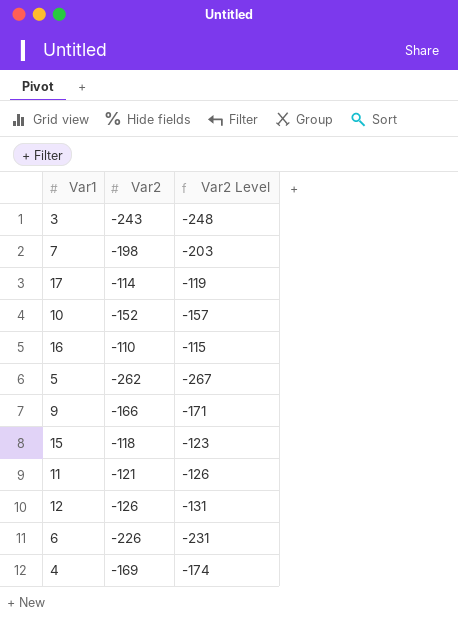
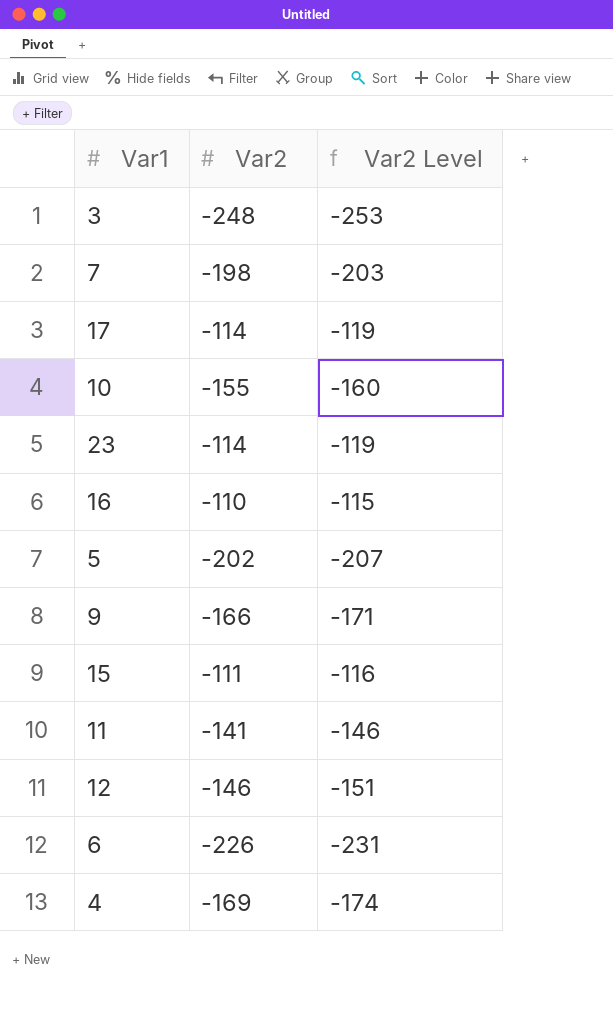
3 | Var2: -243 -> -248
3 | Var2 Level: -248 -> -253
10 | Var2: -152 -> -155
10 | Var2 Level: -157 -> -160
row 23: none -> -114 | -119
5 | Var2: -262 -> -202
5 | Var2 Level: -267 -> -207
15 | Var2: -118 -> -111
15 | Var2 Level: -123 -> -116
11 | Var2: -121 -> -141
11 | Var2 Level: -126 -> -146
12 | Var2: -126 -> -146
12 | Var2 Level: -131 -> -151

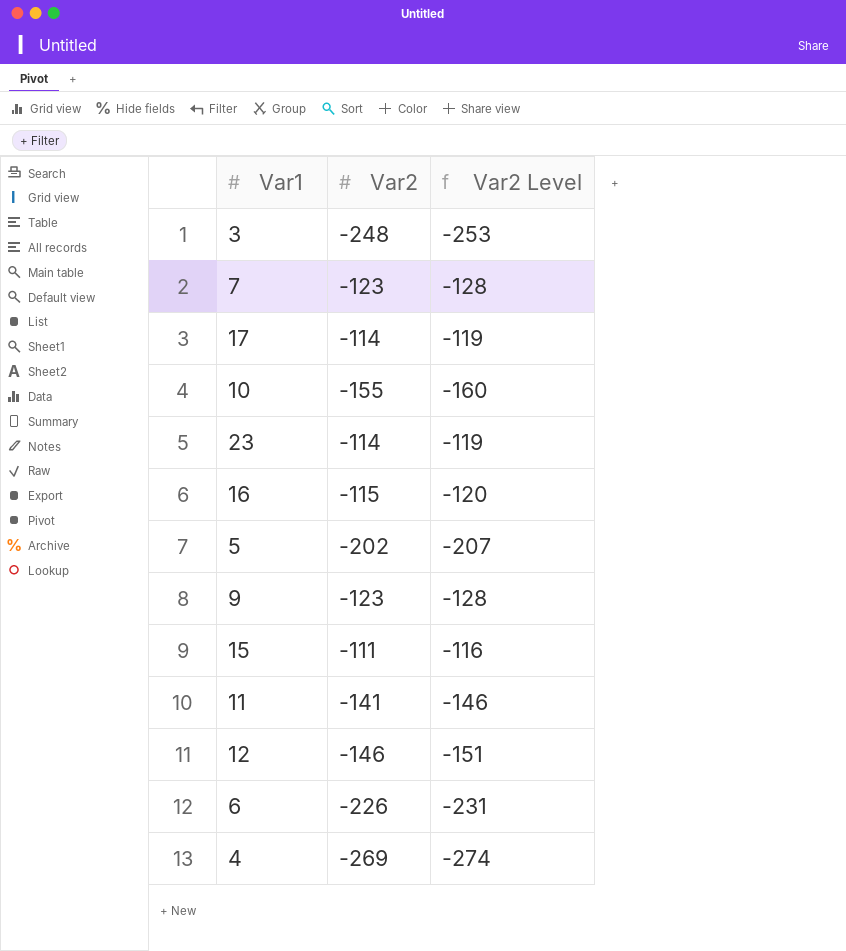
7 | Var2: -198 -> -123
7 | Var2 Level: -203 -> -128
16 | Var2: -110 -> -115
16 | Var2 Level: -115 -> -120
9 | Var2: -166 -> -123
9 | Var2 Level: -171 -> -128
4 | Var2: -169 -> -269
4 | Var2 Level: -174 -> -274

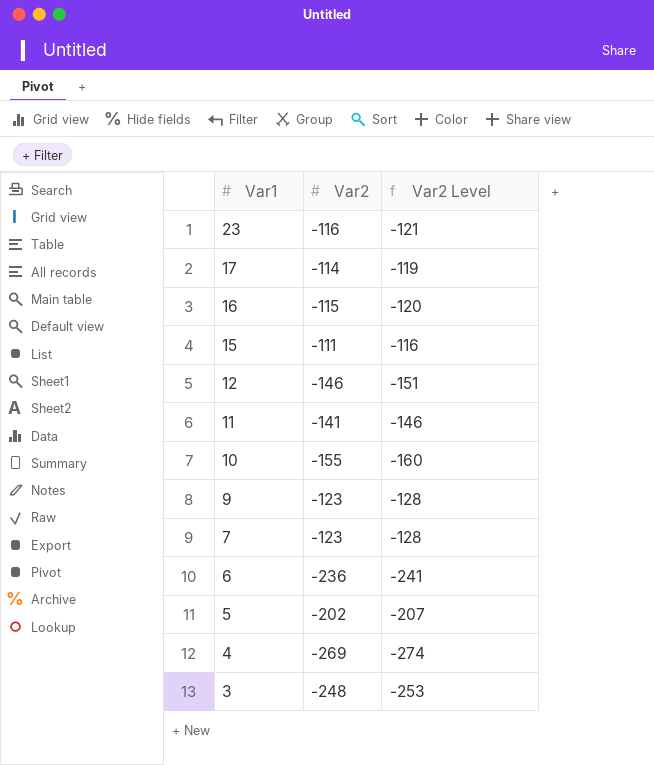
row order: none -> Var1 descending
23 | Var2: -114 -> -116
23 | Var2 Level: -119 -> -121
6 | Var2: -226 -> -236
6 | Var2 Level: -231 -> -241

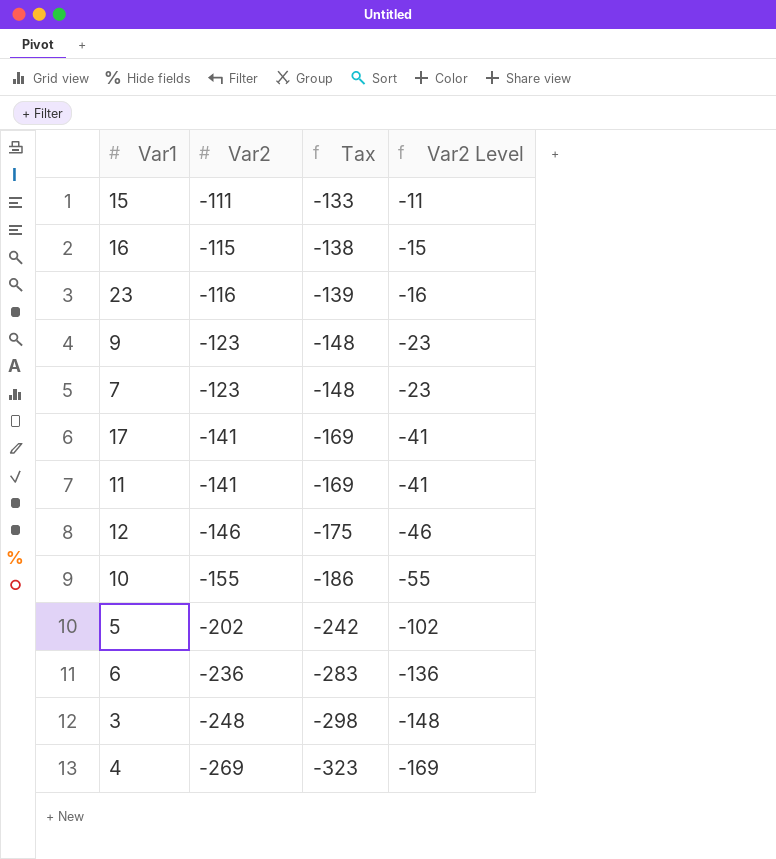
row order: Var1 descending -> Var2 descending
column Tax | formula: none -> [Var2] * 1.2
column Var2 Level | formula: [Var2] - 5 -> [Var2] + 100
17 | Var2: -114 -> -141

